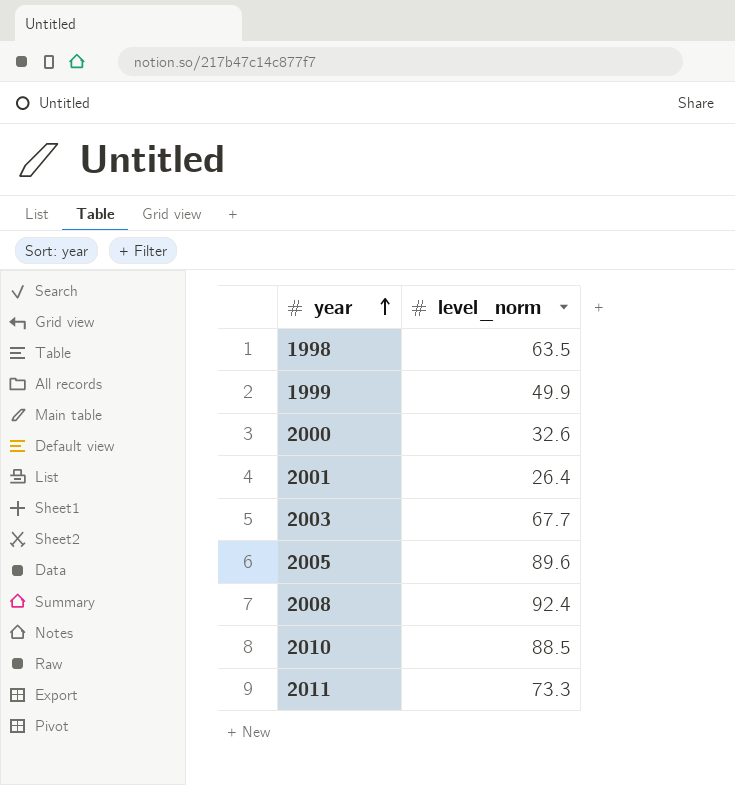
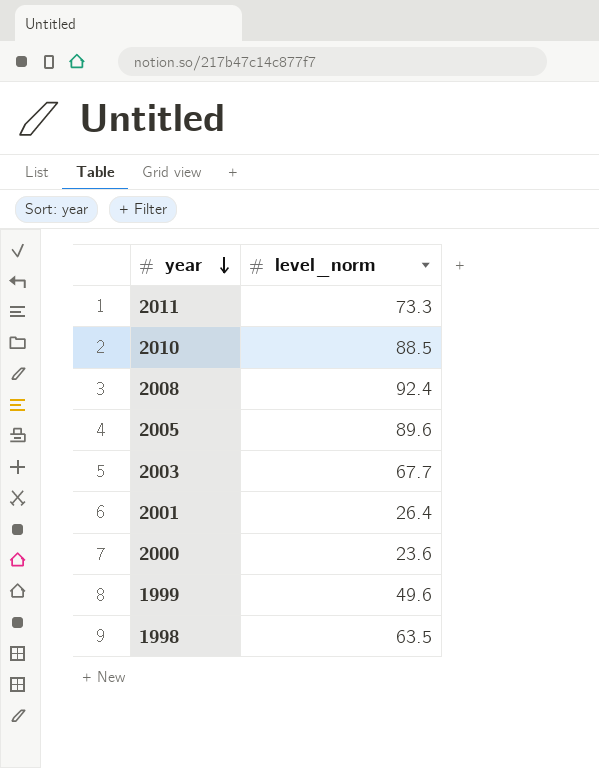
row order: year ascending -> year descending
2000 | level_norm: 32.6 -> 23.6
1999 | level_norm: 49.9 -> 49.6

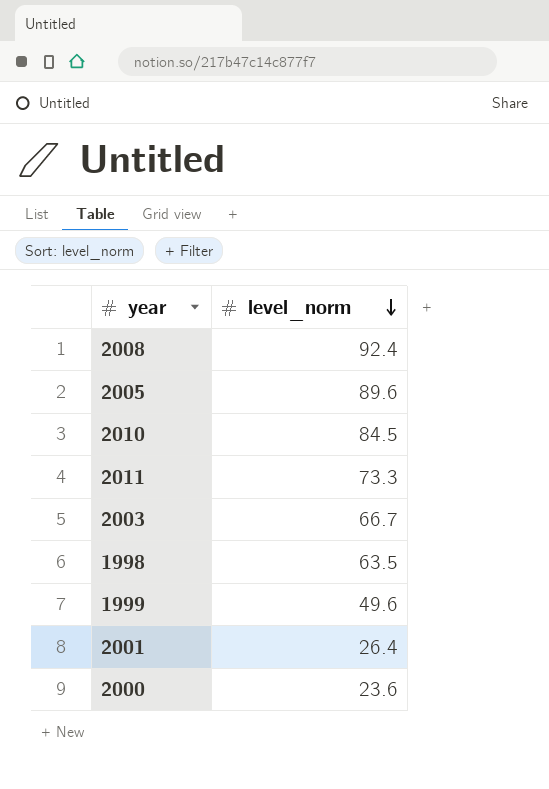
row order: year descending -> level_norm descending
2010 | level_norm: 88.5 -> 84.5
2003 | level_norm: 67.7 -> 66.7

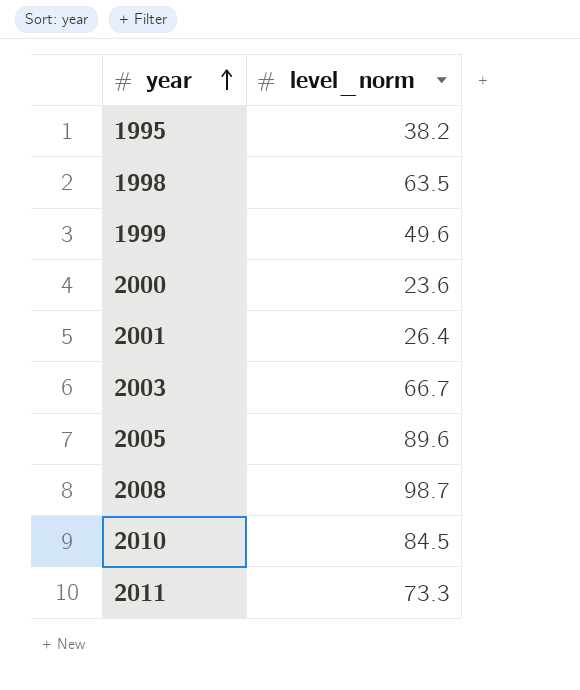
row order: level_norm descending -> year ascending
row 1995: none -> 38.2
2008 | level_norm: 92.4 -> 98.7

